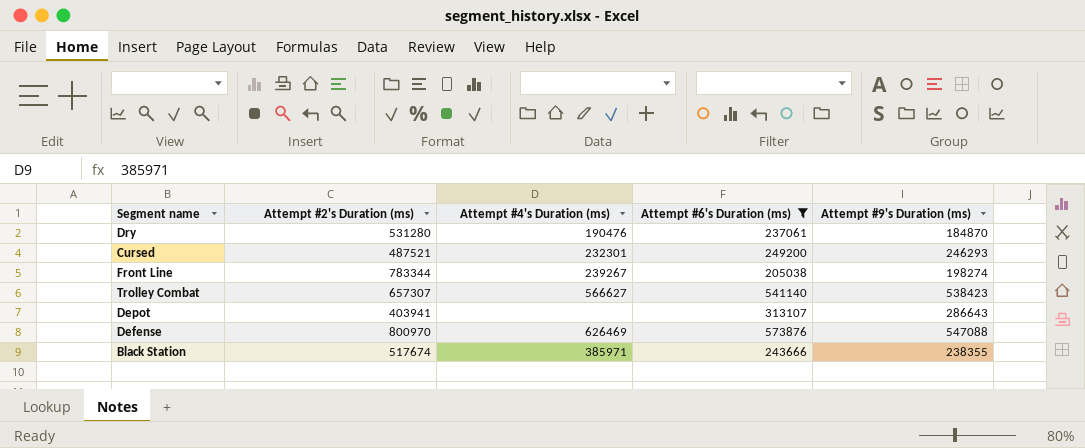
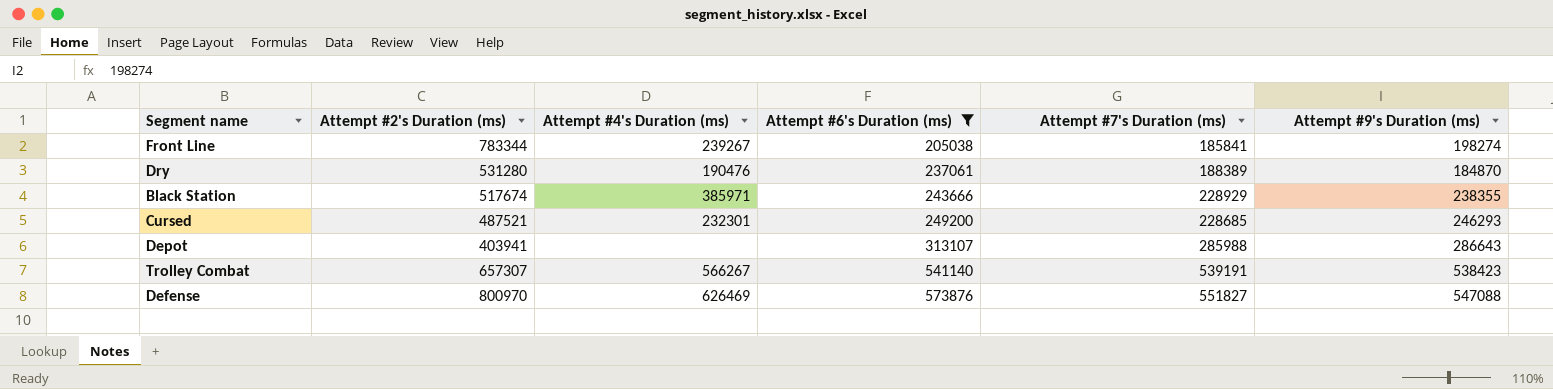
row order: none -> Attempt #6's Duration (ms) ascending
column Attempt #7's Duration (ms) | position: none -> 5
Trolley Combat | Attempt #4's Duration (ms): 566627 -> 566267

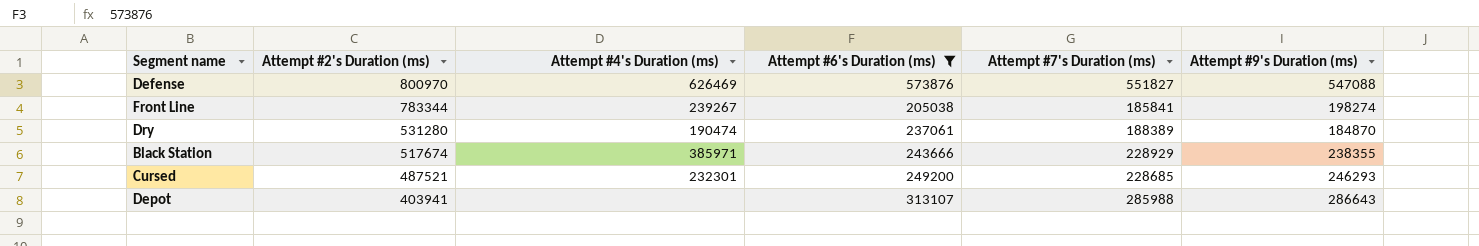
row order: Attempt #6's Duration (ms) ascending -> Attempt #2's Duration (ms) descending
row Trolley Combat: 657307 | 566267 | 541140 | 539191 | 538423 -> none
Dry | Attempt #4's Duration (ms): 190476 -> 190474

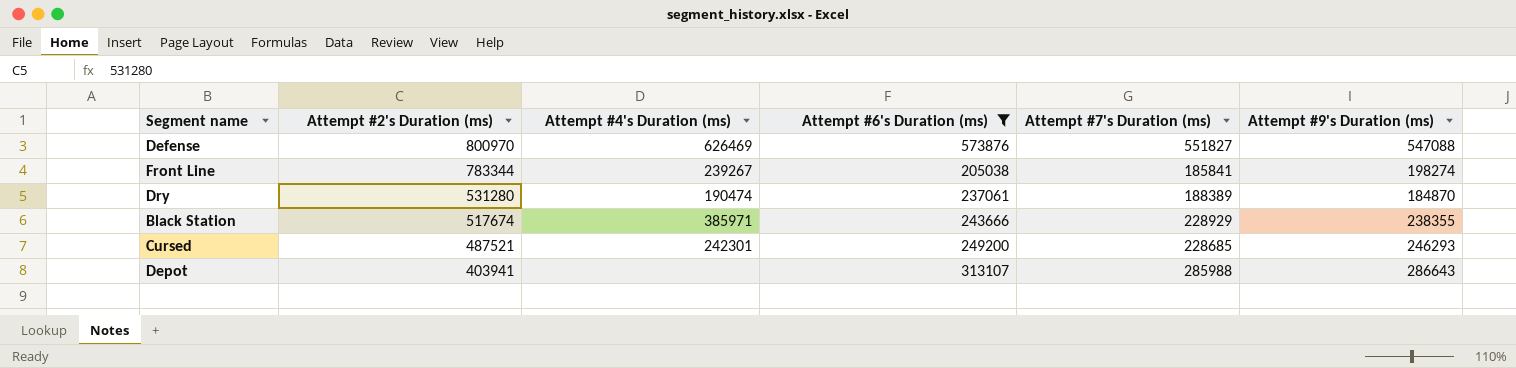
Cursed | Attempt #4's Duration (ms): 232301 -> 242301

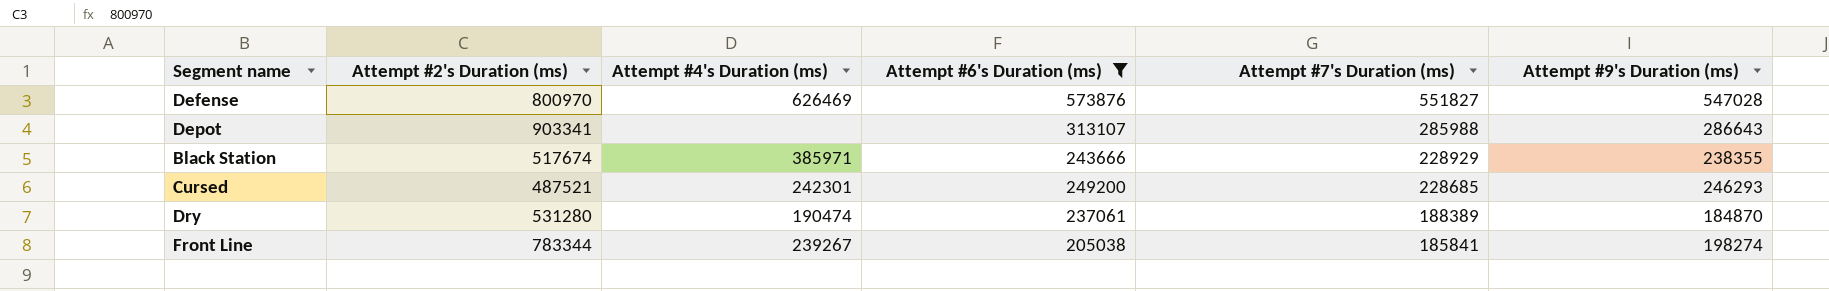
row order: Attempt #2's Duration (ms) descending -> Attempt #7's Duration (ms) descending
Defense | Attempt #9's Duration (ms): 547088 -> 547028
Depot | Attempt #2's Duration (ms): 403941 -> 903341

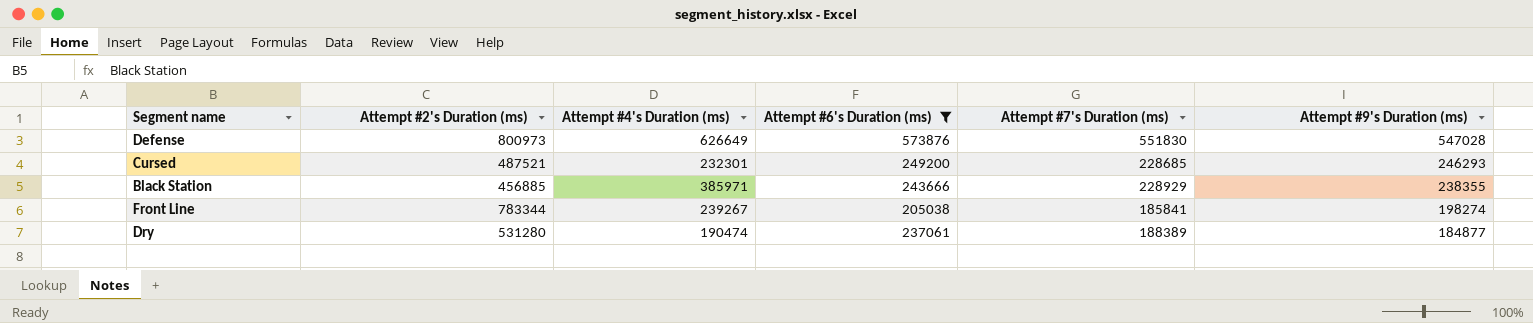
row order: Attempt #7's Duration (ms) descending -> Attempt #9's Duration (ms) descending
row Depot: 903341 | none | 313107 | 285988 | 286643 -> none
Defense | Attempt #2's Duration (ms): 800970 -> 800973
Defense | Attempt #4's Duration (ms): 626469 -> 626649
Defense | Attempt #7's Duration (ms): 551827 -> 551830
Cursed | Attempt #4's Duration (ms): 242301 -> 232301
Black Station | Attempt #2's Duration (ms): 517674 -> 456885
Dry | Attempt #9's Duration (ms): 184870 -> 184877

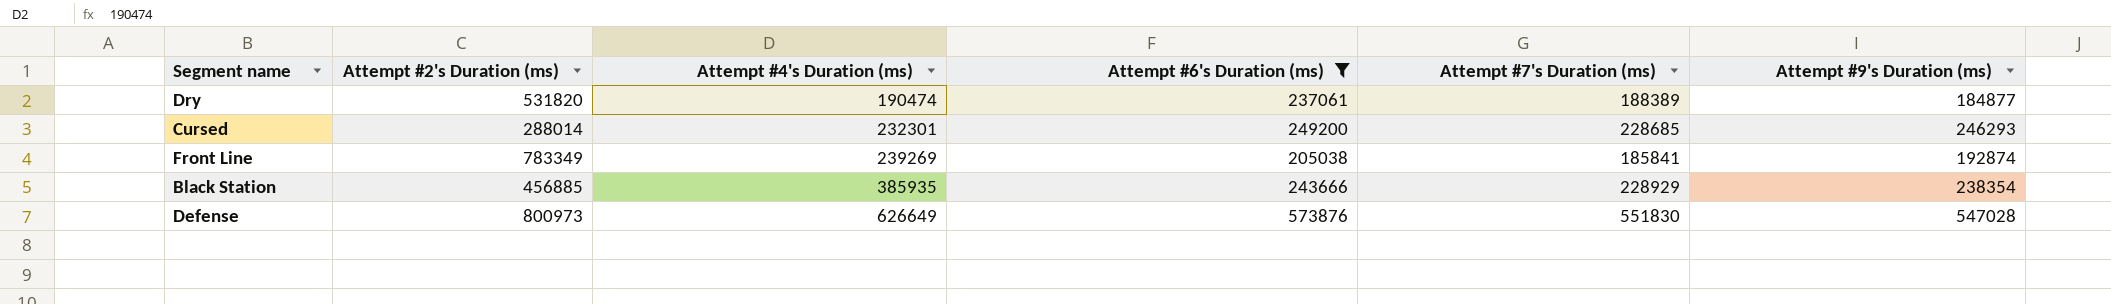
row order: Attempt #9's Duration (ms) descending -> Attempt #4's Duration (ms) ascending
Dry | Attempt #2's Duration (ms): 531280 -> 531820
Cursed | Attempt #2's Duration (ms): 487521 -> 288014
Front Line | Attempt #2's Duration (ms): 783344 -> 783349
Front Line | Attempt #4's Duration (ms): 239267 -> 239269
Front Line | Attempt #9's Duration (ms): 198274 -> 192874
Black Station | Attempt #4's Duration (ms): 385971 -> 385935
Black Station | Attempt #9's Duration (ms): 238355 -> 238354

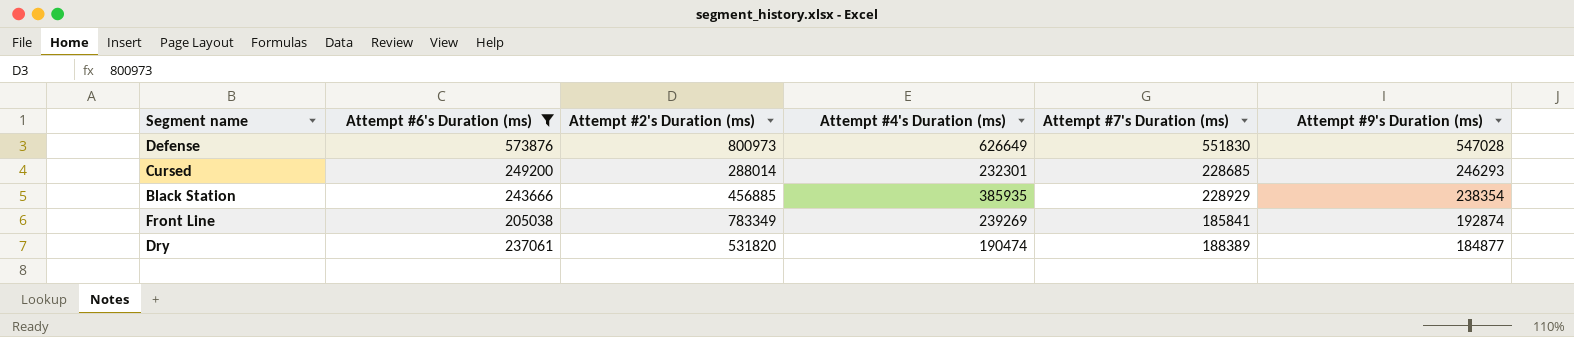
row order: Attempt #4's Duration (ms) ascending -> Attempt #9's Duration (ms) descending
column Attempt #6's Duration (ms) | position: 4 -> 2

